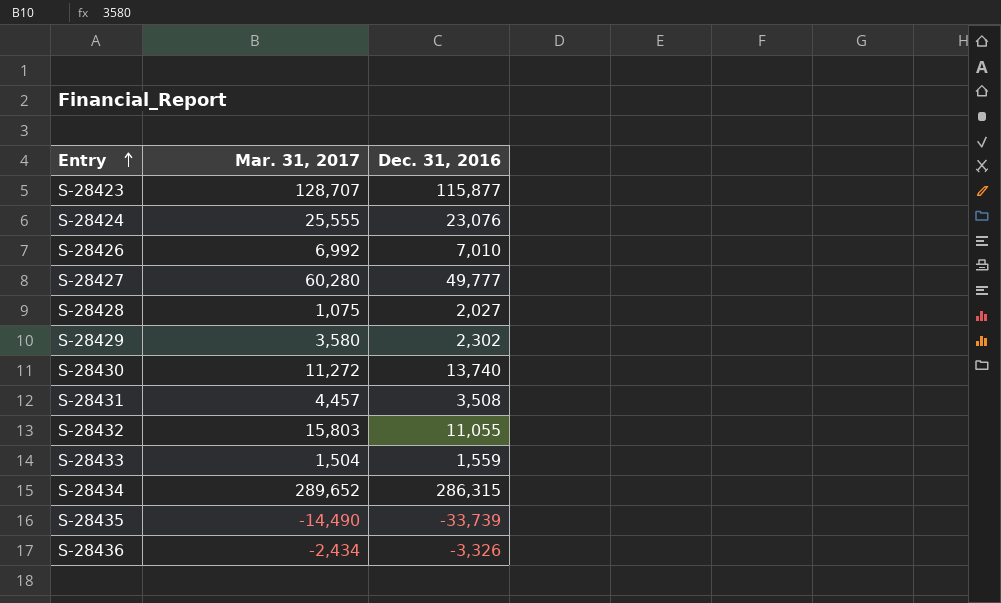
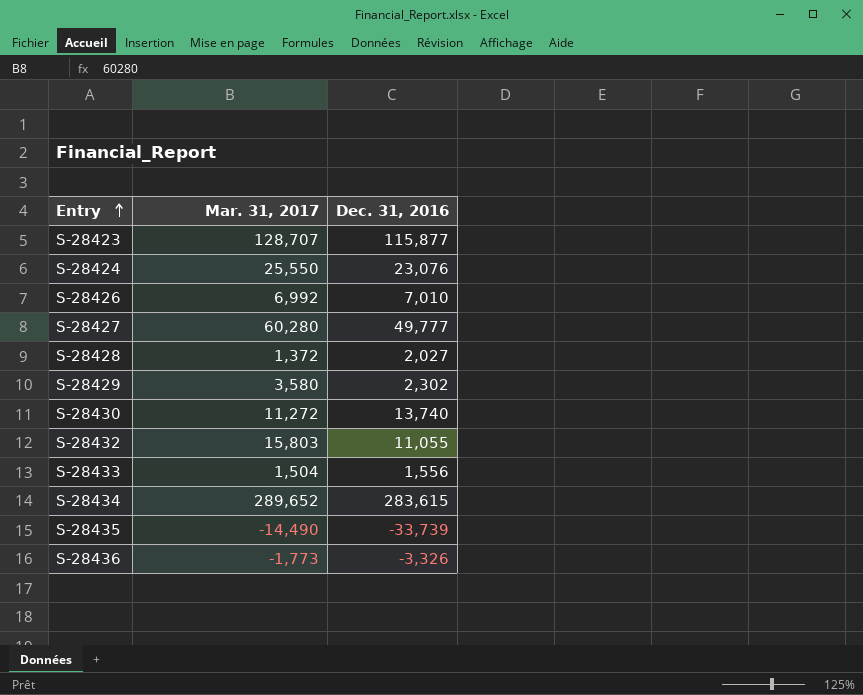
row S-28431: 4,457 | 3,508 -> none
S-28424 | Mar. 31, 2017: 25,555 -> 25,550
S-28428 | Mar. 31, 2017: 1,075 -> 1,372
S-28433 | Dec. 31, 2016: 1,559 -> 1,556
S-28434 | Dec. 31, 2016: 286,315 -> 283,615
S-28436 | Mar. 31, 2017: -2,434 -> -1,773

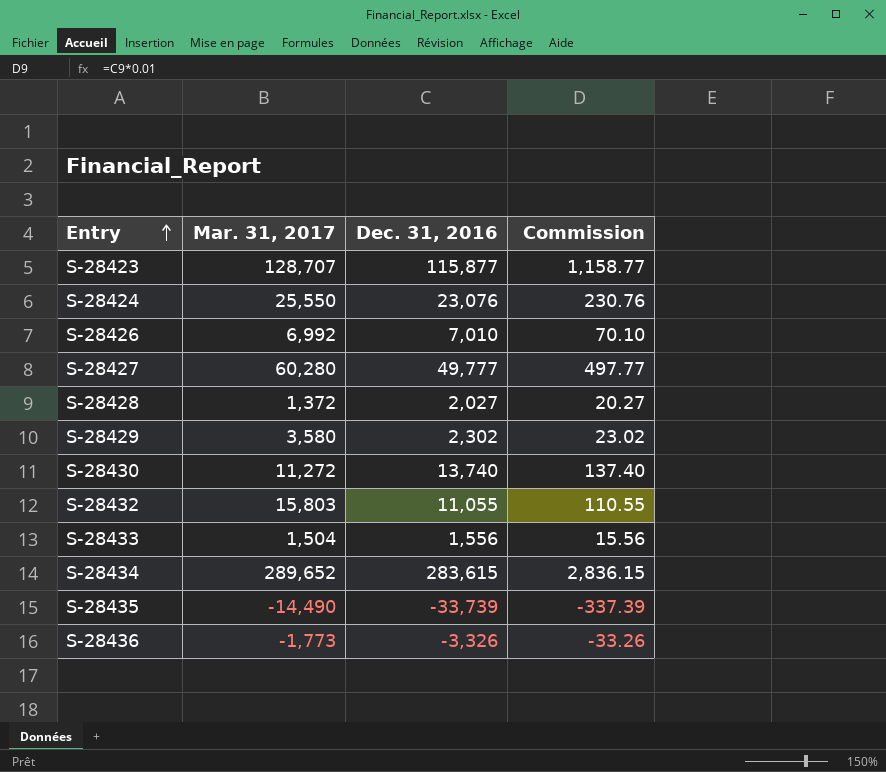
column Commission | formula: none -> [Dec. 31, 2016] * 0.01

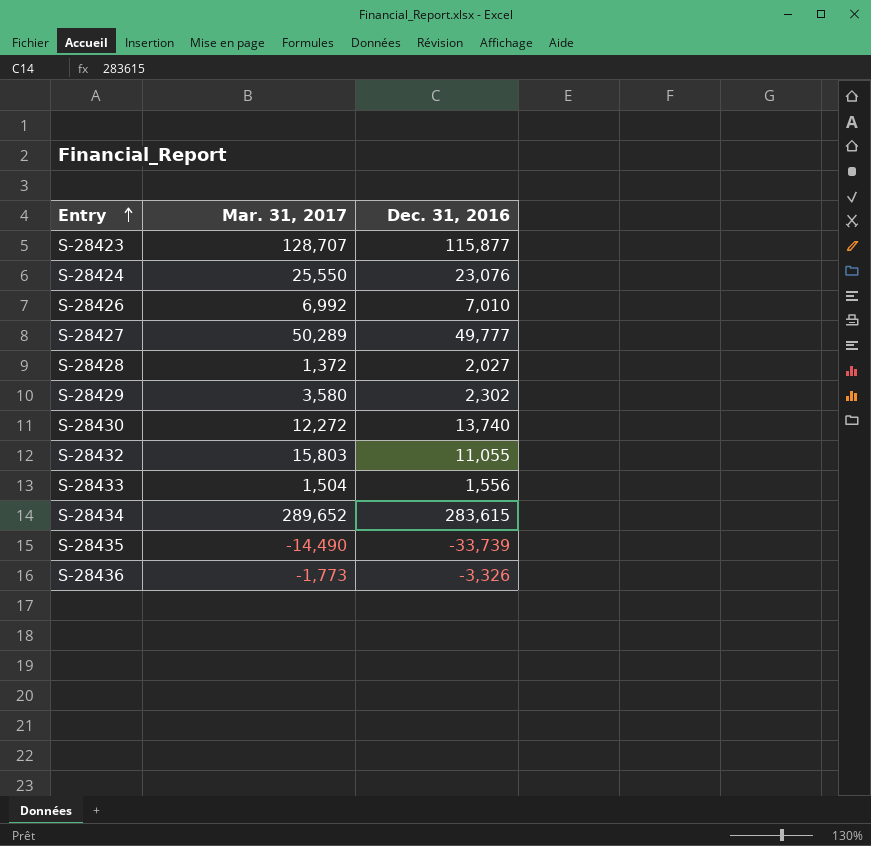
column Commission | formula: [Dec. 31, 2016] * 0.01 -> none
S-28427 | Mar. 31, 2017: 60,280 -> 50,289
S-28430 | Mar. 31, 2017: 11,272 -> 12,272

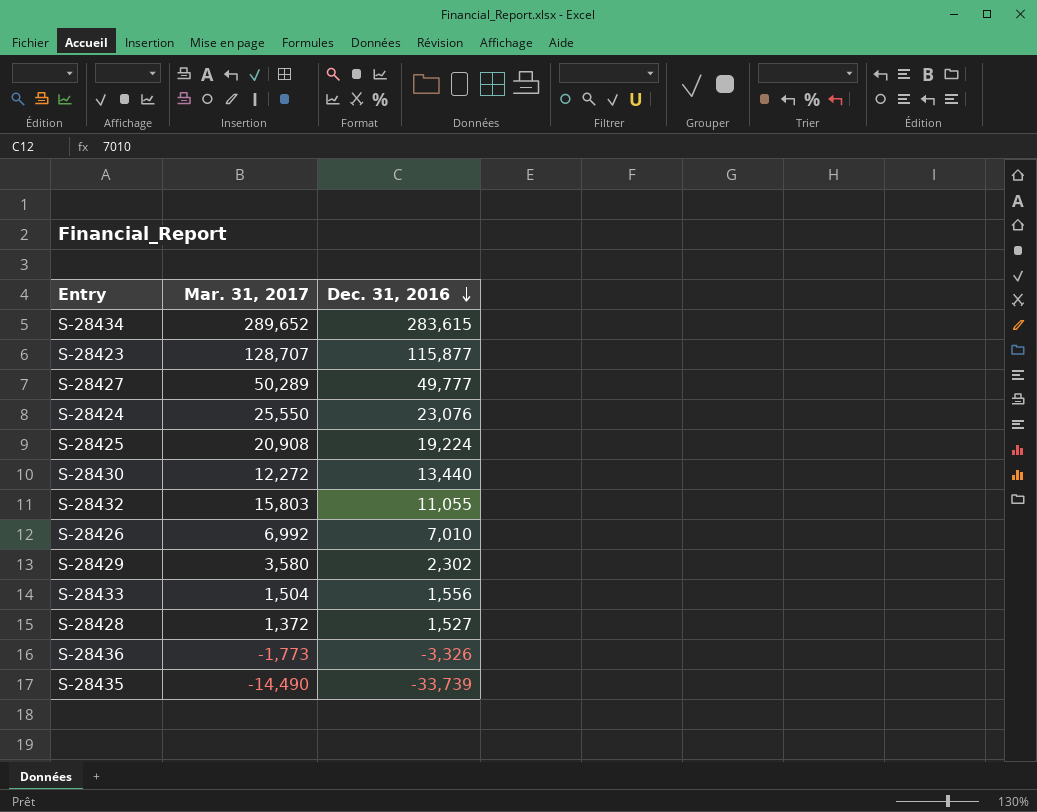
row order: Entry ascending -> Dec. 31, 2016 descending
row S-28425: none -> 20,908 | 19,224
S-28430 | Dec. 31, 2016: 13,740 -> 13,440
S-28428 | Dec. 31, 2016: 2,027 -> 1,527

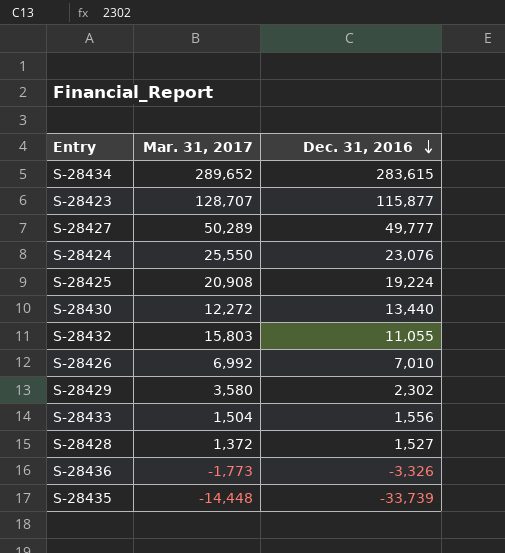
S-28435 | Mar. 31, 2017: -14,490 -> -14,448

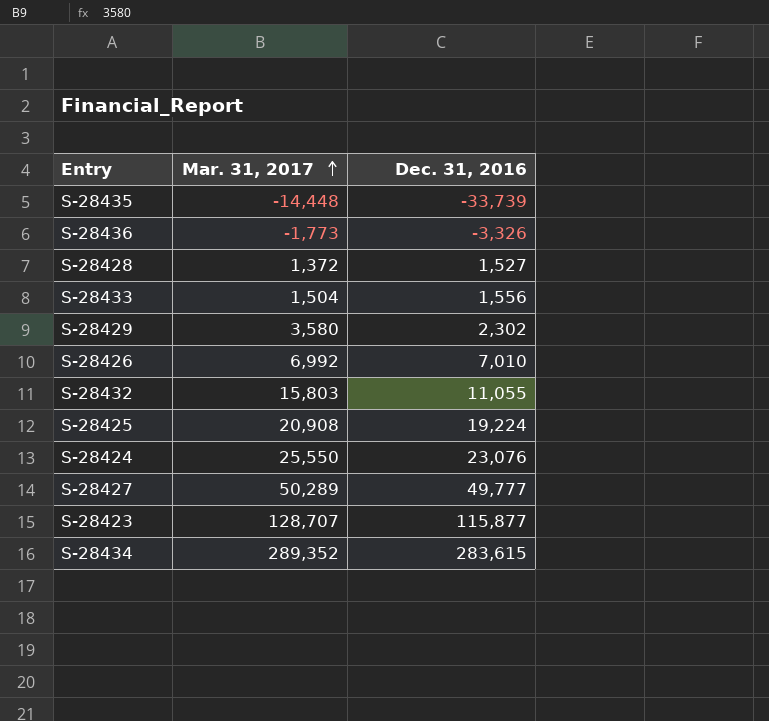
row order: Dec. 31, 2016 descending -> Mar. 31, 2017 ascending
row S-28430: 12,272 | 13,440 -> none
S-28434 | Mar. 31, 2017: 289,652 -> 289,352

